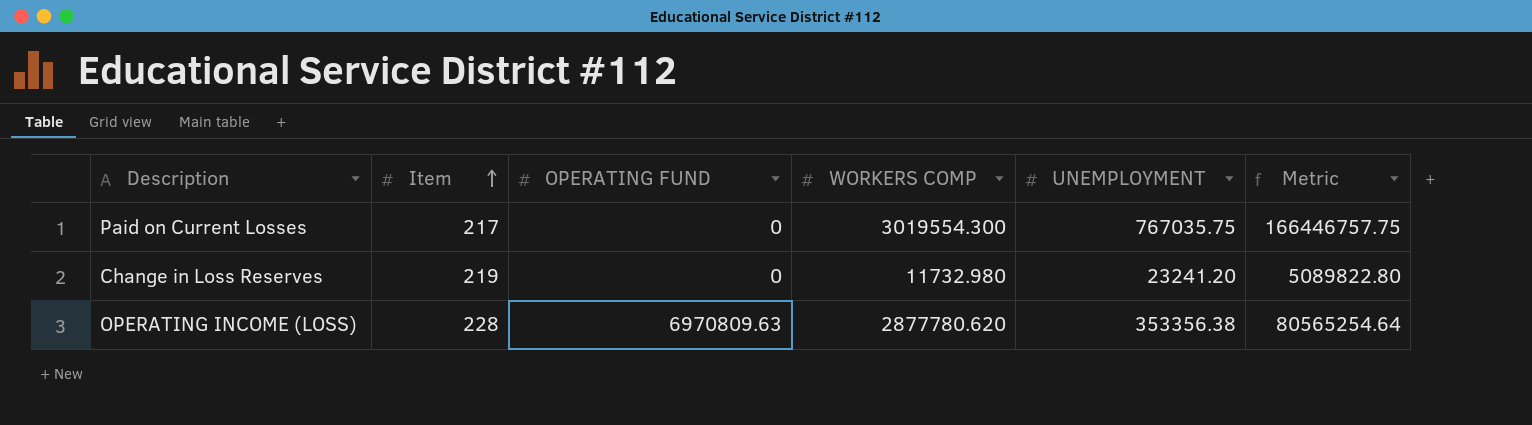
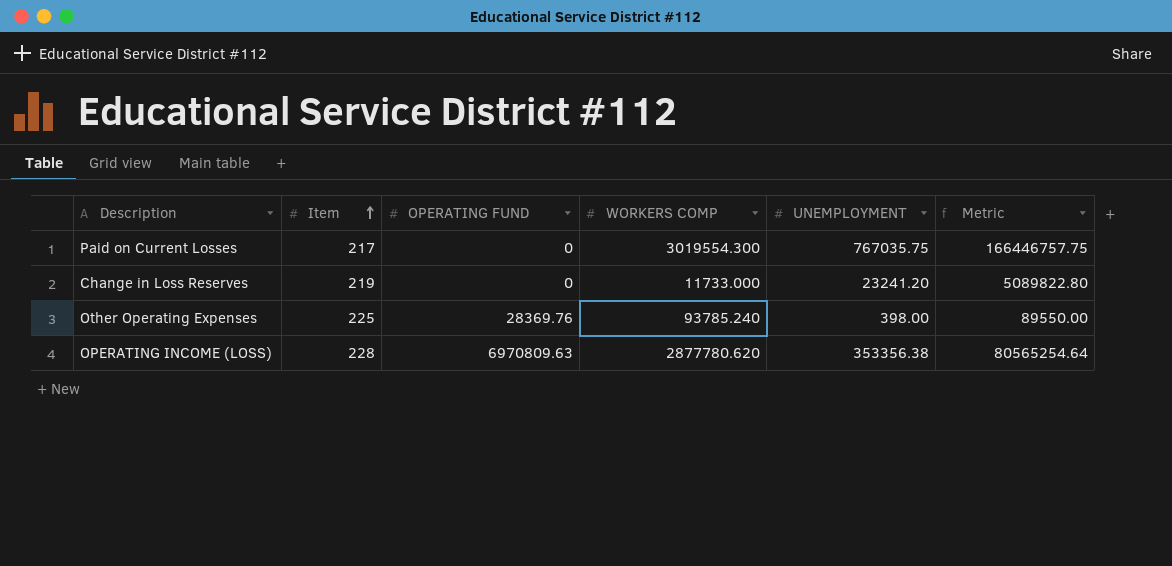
Change in Loss Reserves | WORKERS COMP: 11732.980 -> 11733.000
row Other Operating Expenses: none -> 225 | 28369.76 | 93785.240 | 398.00 | 89550.00

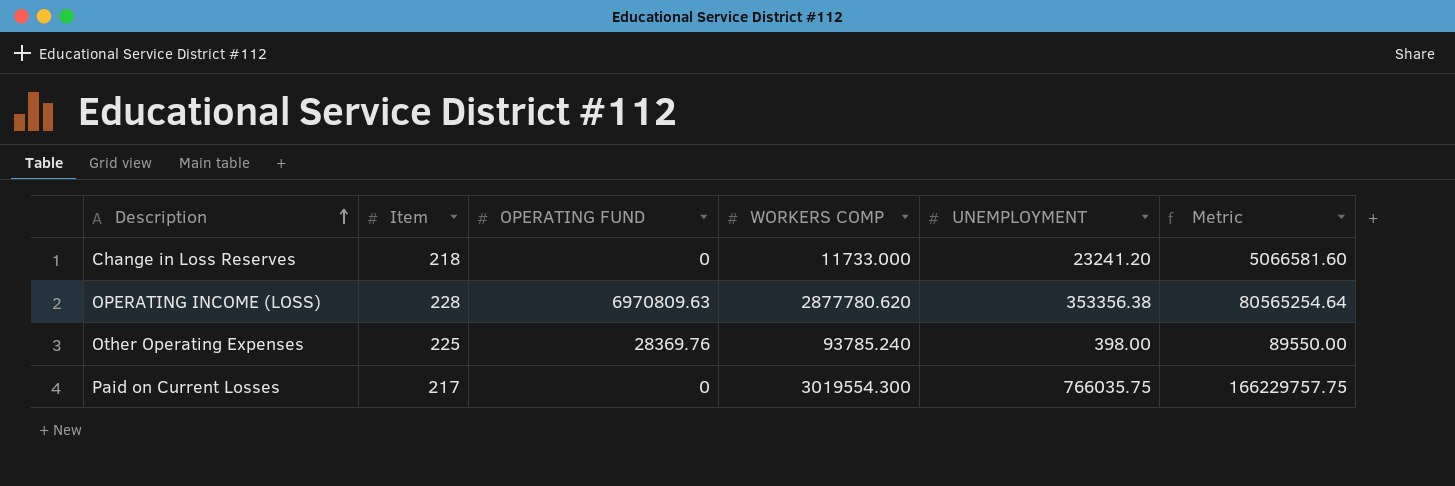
row order: Item ascending -> Description ascending
Change in Loss Reserves | Item: 219 -> 218
Change in Loss Reserves | Metric: 5089822.80 -> 5066581.60
Paid on Current Losses | UNEMPLOYMENT: 767035.75 -> 766035.75
Paid on Current Losses | Metric: 166446757.75 -> 166229757.75

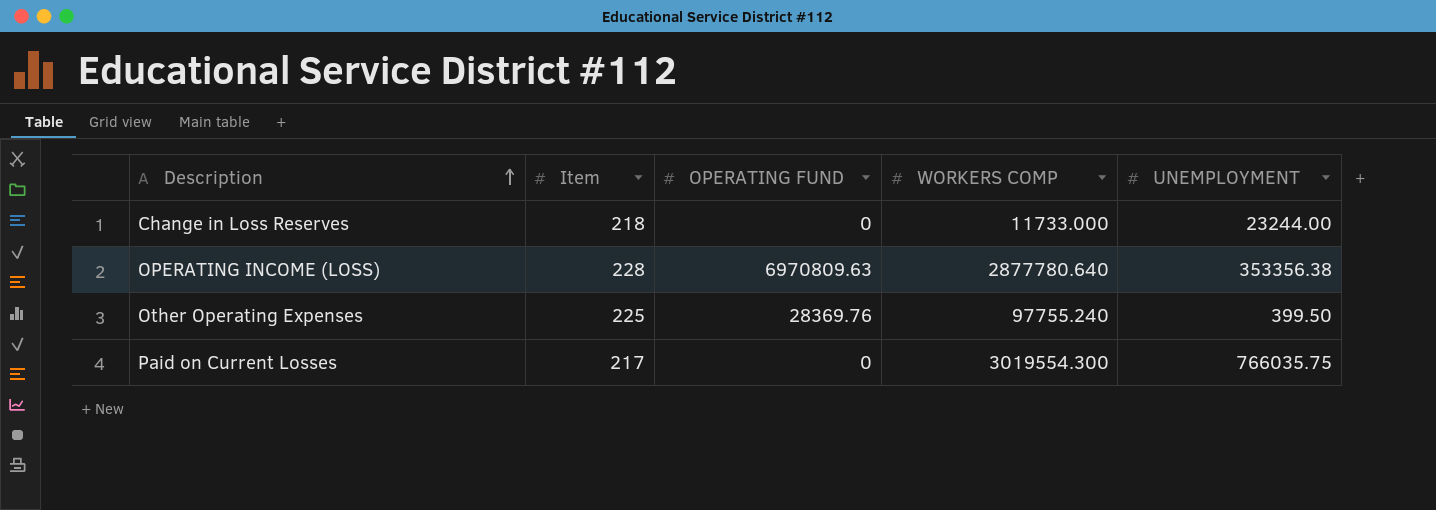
column Metric | formula: [Item] * [UNEMPLOYMENT] -> none
Change in Loss Reserves | UNEMPLOYMENT: 23241.20 -> 23244.00
OPERATING INCOME (LOSS) | WORKERS COMP: 2877780.620 -> 2877780.640
Other Operating Expenses | WORKERS COMP: 93785.240 -> 97755.240
Other Operating Expenses | UNEMPLOYMENT: 398.00 -> 399.50

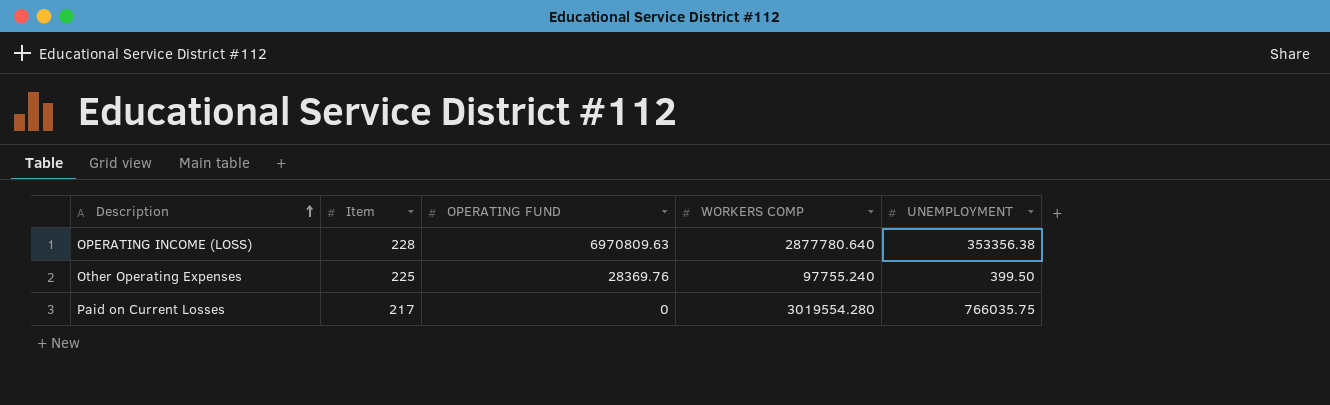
row Change in Loss Reserves: 218 | 0 | 11733.000 | 23244.00 -> none
Paid on Current Losses | WORKERS COMP: 3019554.300 -> 3019554.280

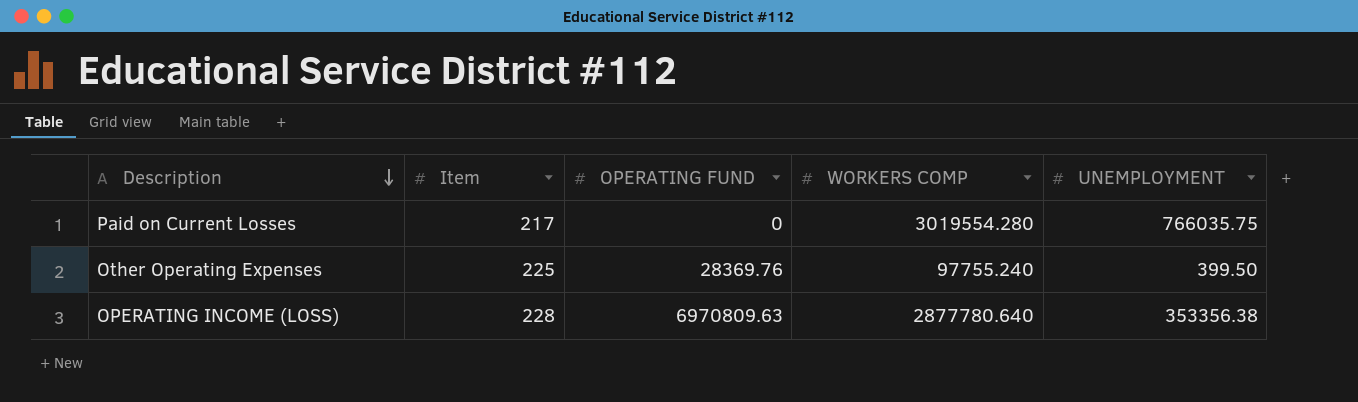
row order: Description ascending -> Description descending

